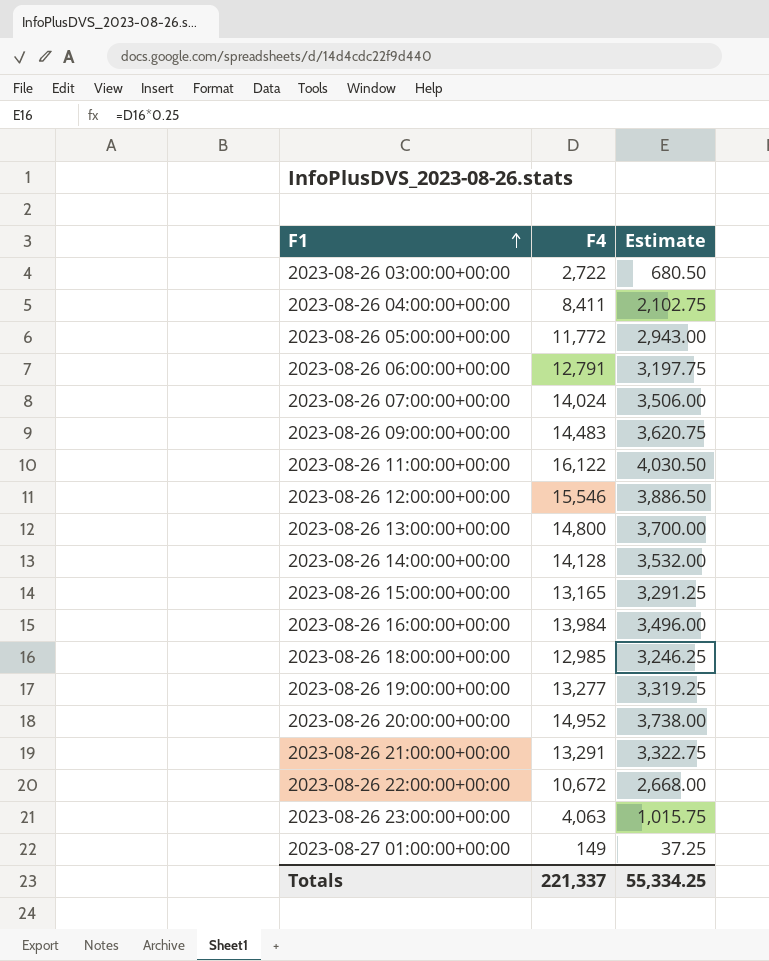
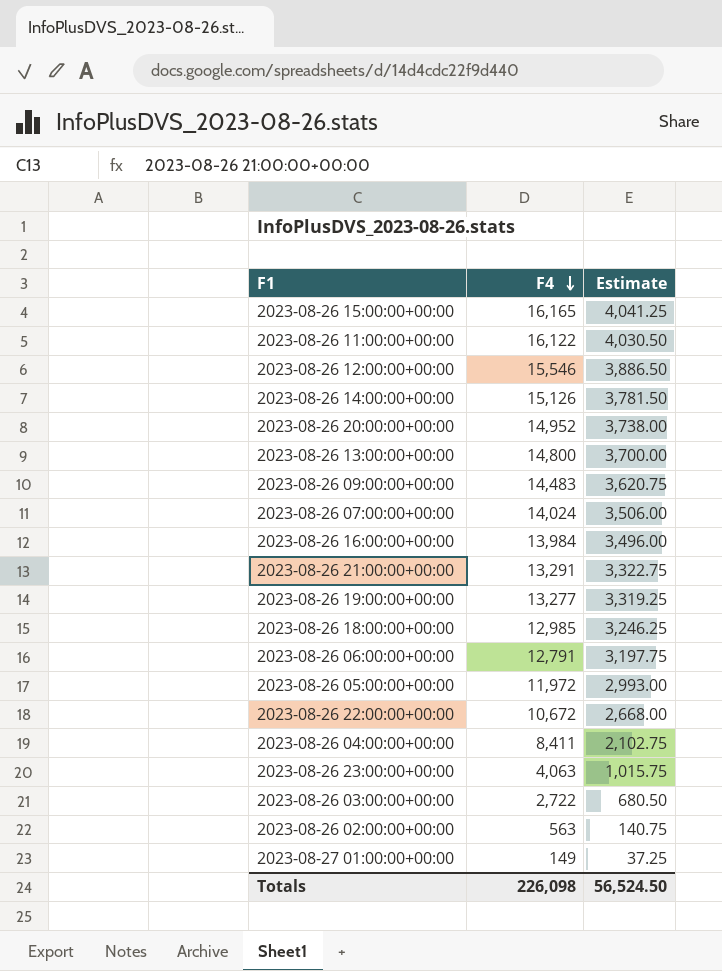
row order: F1 ascending -> F4 descending
2023-08-26 15:00:00+00:00 | F4: 13,165 -> 16,165
2023-08-26 15:00:00+00:00 | Estimate: 3,291.25 -> 4,041.25
2023-08-26 14:00:00+00:00 | F4: 14,128 -> 15,126
2023-08-26 14:00:00+00:00 | Estimate: 3,532.00 -> 3,781.50
2023-08-26 05:00:00+00:00 | F4: 11,772 -> 11,972
2023-08-26 05:00:00+00:00 | Estimate: 2,943.00 -> 2,993.00
row 2023-08-26 02:00:00+00:00: none -> 563 | 140.75
Totals | F4: 221,337 -> 226,098
Totals | Estimate: 55,334.25 -> 56,524.50

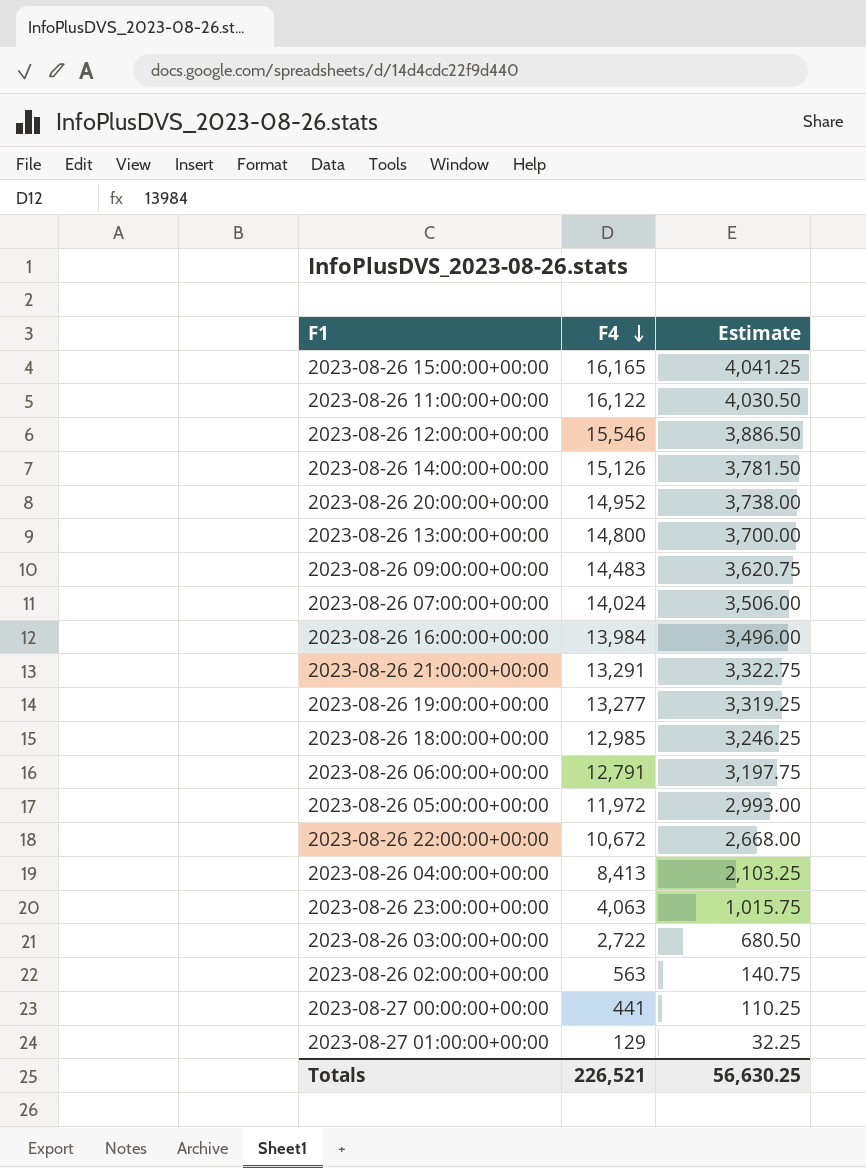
2023-08-26 04:00:00+00:00 | F4: 8,411 -> 8,413
2023-08-26 04:00:00+00:00 | Estimate: 2,102.75 -> 2,103.25
row 2023-08-27 00:00:00+00:00: none -> 441 | 110.25
2023-08-27 01:00:00+00:00 | F4: 149 -> 129
2023-08-27 01:00:00+00:00 | Estimate: 37.25 -> 32.25
Totals | F4: 226,098 -> 226,521
Totals | Estimate: 56,524.50 -> 56,630.25

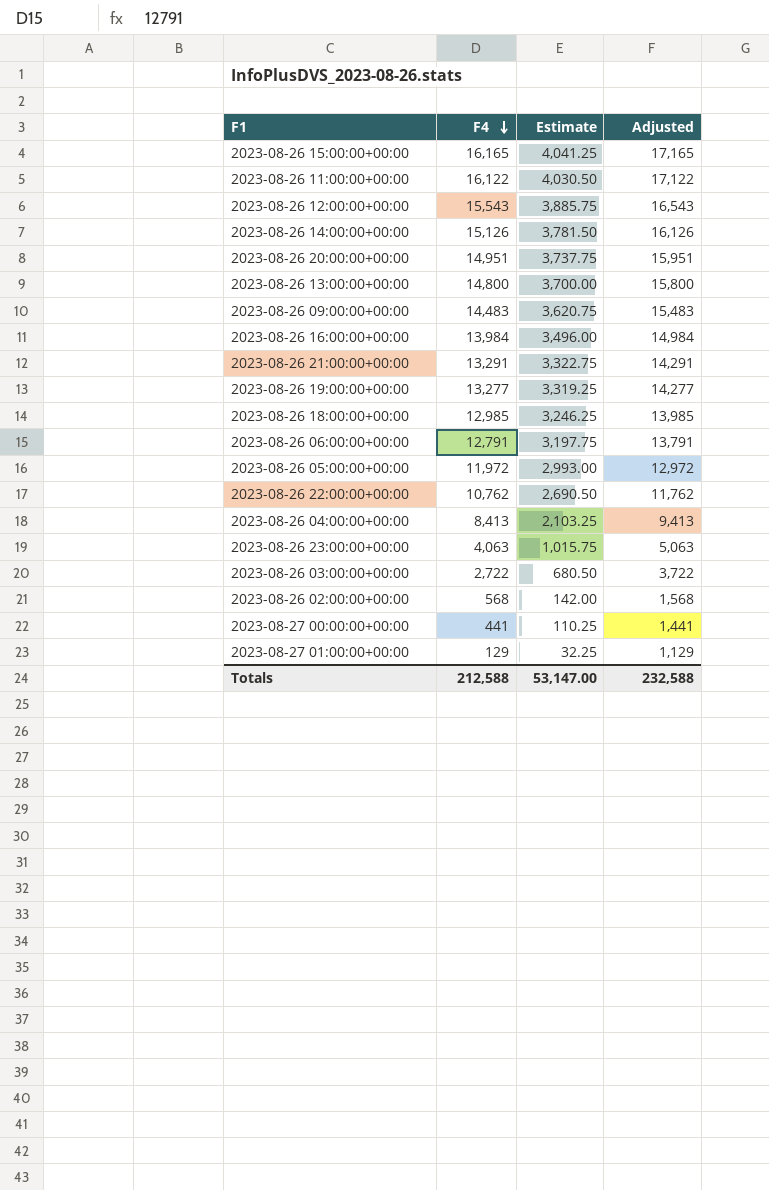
column Adjusted | formula: none -> [F4] + 1000
row 2023-08-26 07:00:00+00:00: 14,024 | 3,506.00 -> none
2023-08-26 12:00:00+00:00 | F4: 15,546 -> 15,543
2023-08-26 12:00:00+00:00 | Estimate: 3,886.50 -> 3,885.75
2023-08-26 20:00:00+00:00 | F4: 14,952 -> 14,951
2023-08-26 20:00:00+00:00 | Estimate: 3,738.00 -> 3,737.75
2023-08-26 22:00:00+00:00 | F4: 10,672 -> 10,762
2023-08-26 22:00:00+00:00 | Estimate: 2,668.00 -> 2,690.50
2023-08-26 02:00:00+00:00 | F4: 563 -> 568
2023-08-26 02:00:00+00:00 | Estimate: 140.75 -> 142.00
Totals | F4: 226,521 -> 212,588
Totals | Estimate: 56,630.25 -> 53,147.00

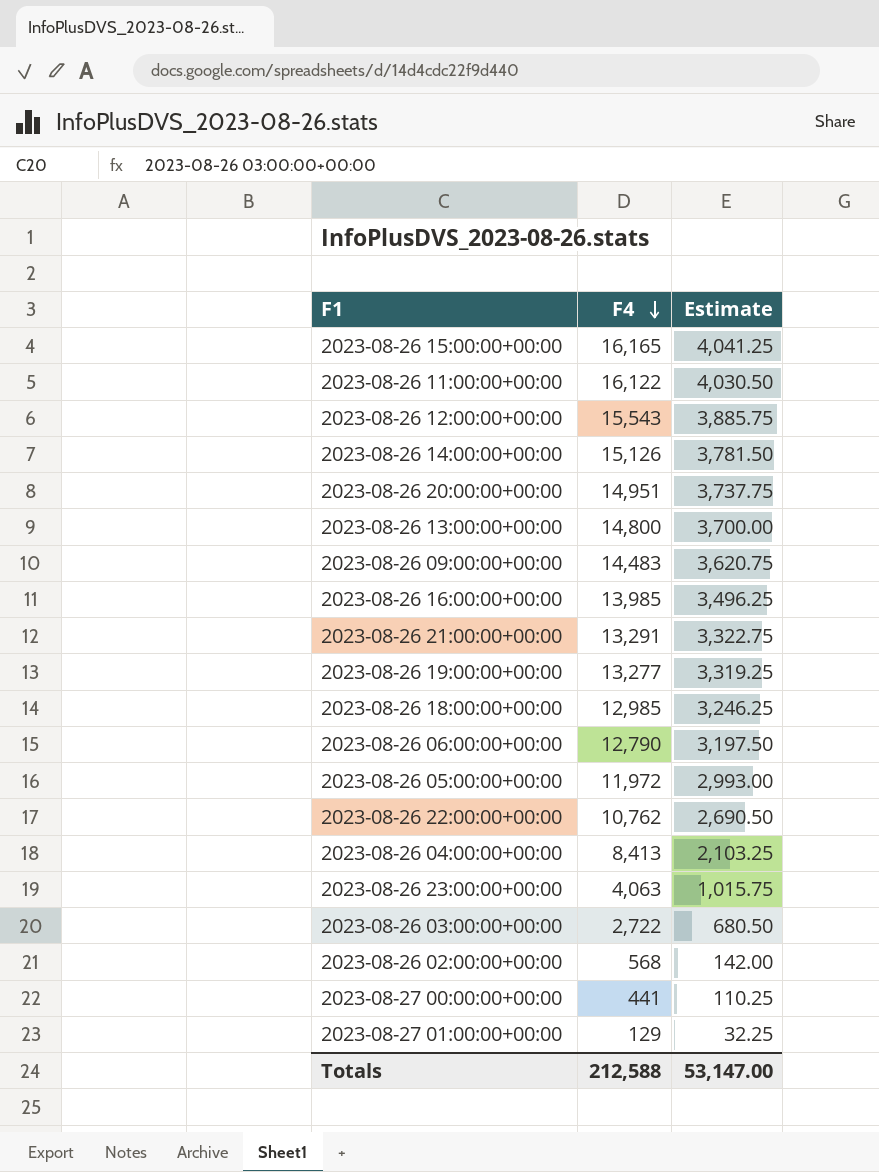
column Adjusted | formula: [F4] + 1000 -> none
2023-08-26 16:00:00+00:00 | F4: 13,984 -> 13,985
2023-08-26 16:00:00+00:00 | Estimate: 3,496.00 -> 3,496.25
2023-08-26 06:00:00+00:00 | F4: 12,791 -> 12,790
2023-08-26 06:00:00+00:00 | Estimate: 3,197.75 -> 3,197.50

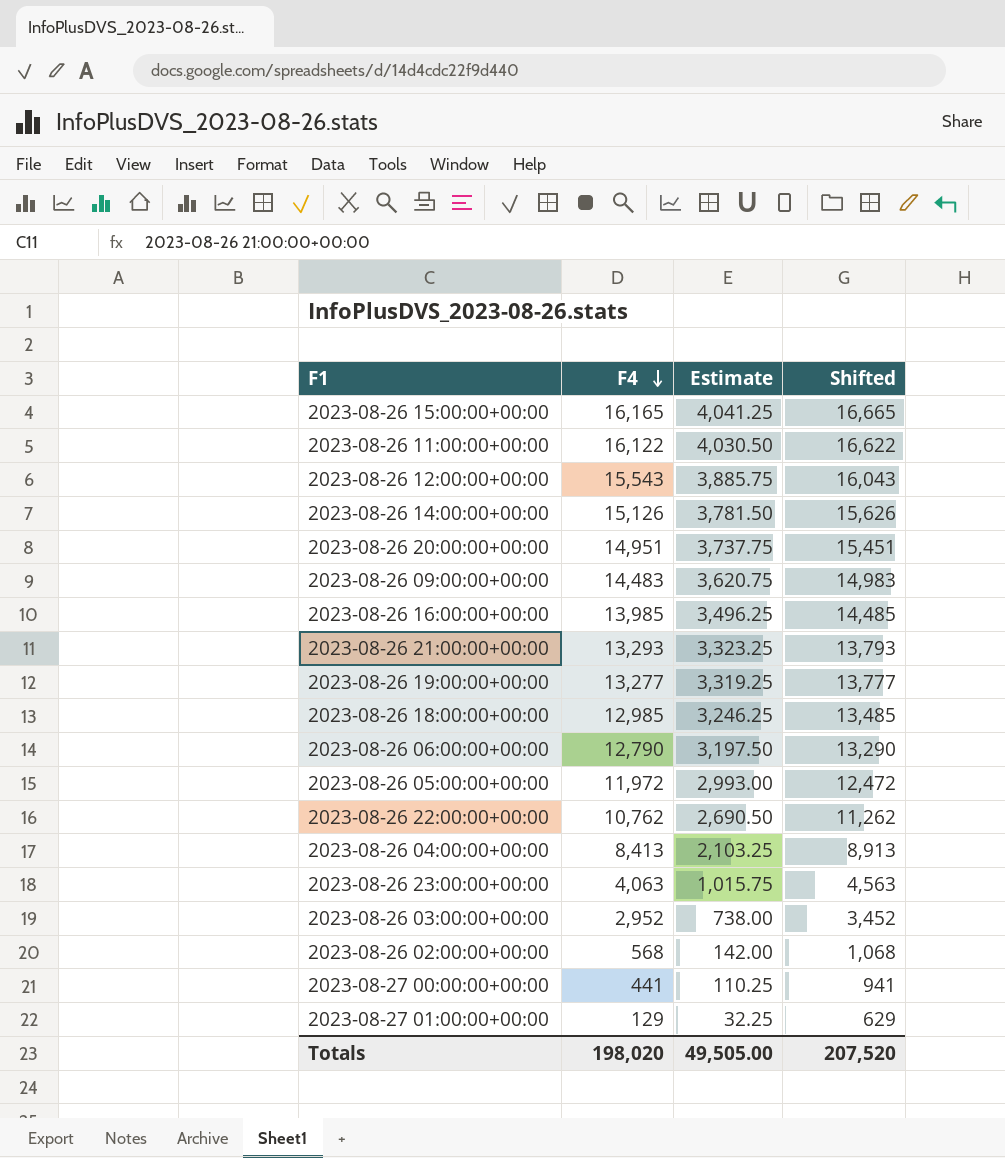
column Shifted | formula: none -> [F4] + 500
row 2023-08-26 13:00:00+00:00: 14,800 | 3,700.00 -> none
2023-08-26 21:00:00+00:00 | F4: 13,291 -> 13,293
2023-08-26 21:00:00+00:00 | Estimate: 3,322.75 -> 3,323.25
2023-08-26 03:00:00+00:00 | F4: 2,722 -> 2,952
2023-08-26 03:00:00+00:00 | Estimate: 680.50 -> 738.00
Totals | F4: 212,588 -> 198,020
Totals | Estimate: 53,147.00 -> 49,505.00

